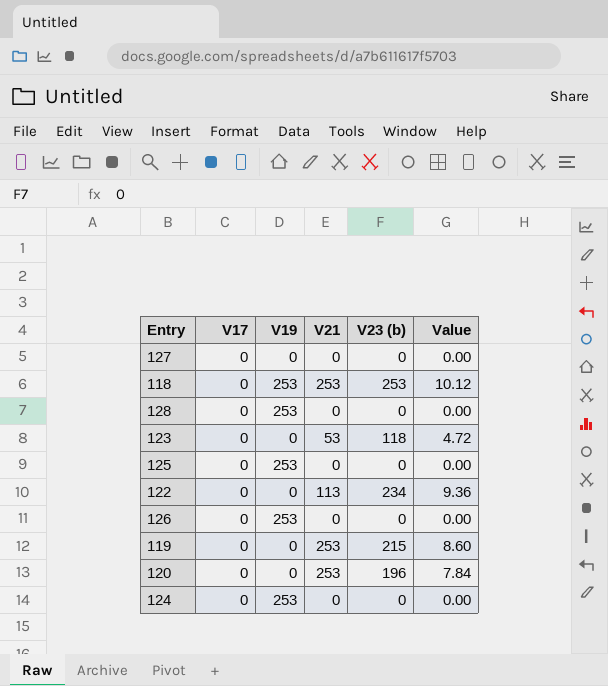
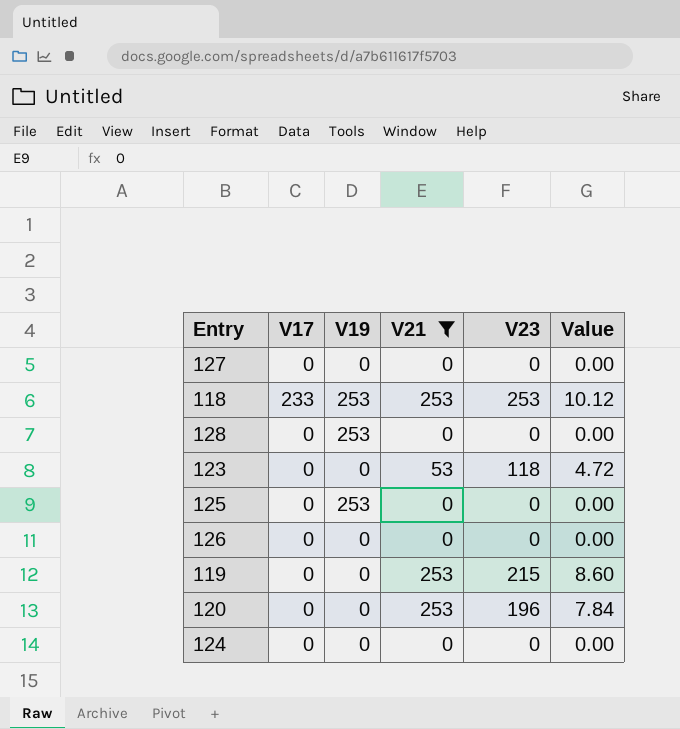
filter: none -> V21 != 113
column name: V23 (b) -> V23
118 | V17: 0 -> 233
126 | V19: 253 -> 0
124 | V19: 253 -> 0

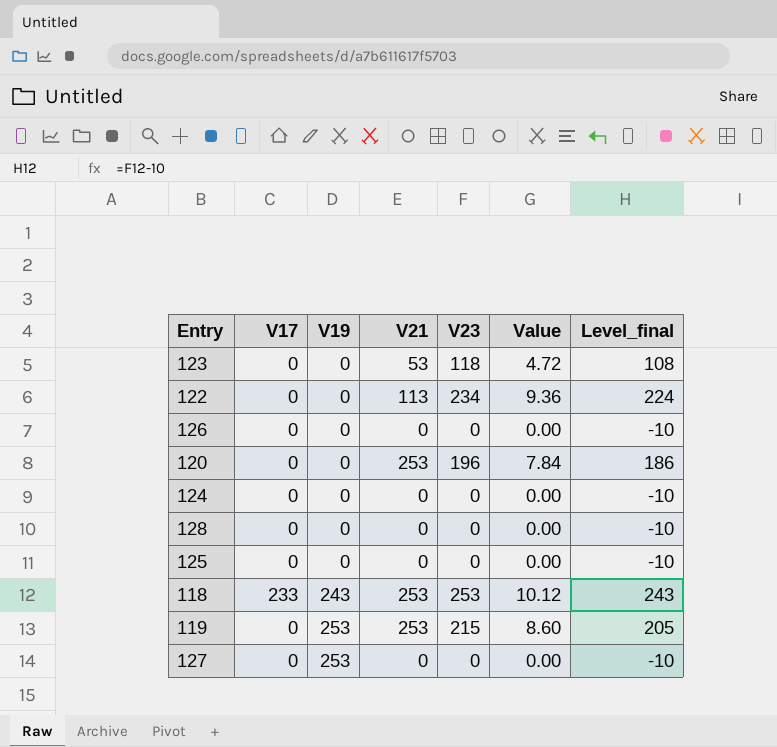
filter: V21 != 113 -> none
row order: none -> V19 ascending
column Level_final | formula: none -> [V23] - 10
128 | V19: 253 -> 0
125 | V19: 253 -> 0
118 | V19: 253 -> 243
119 | V19: 0 -> 253
127 | V19: 0 -> 253

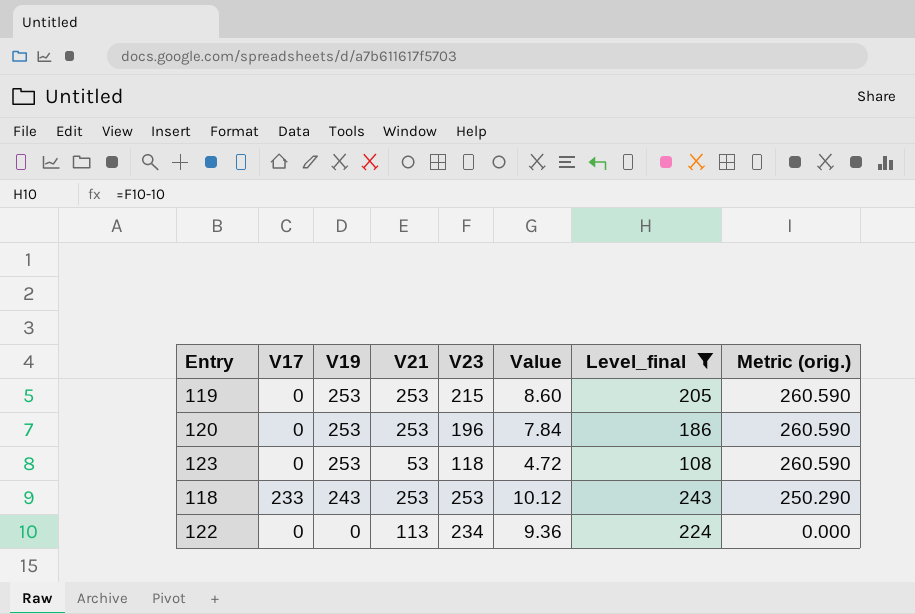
filter: none -> Level_final != -10
row order: V19 ascending -> V19 descending
column Metric (orig.) | formula: none -> [V19] * 1.03
120 | V19: 0 -> 253
123 | V19: 0 -> 253

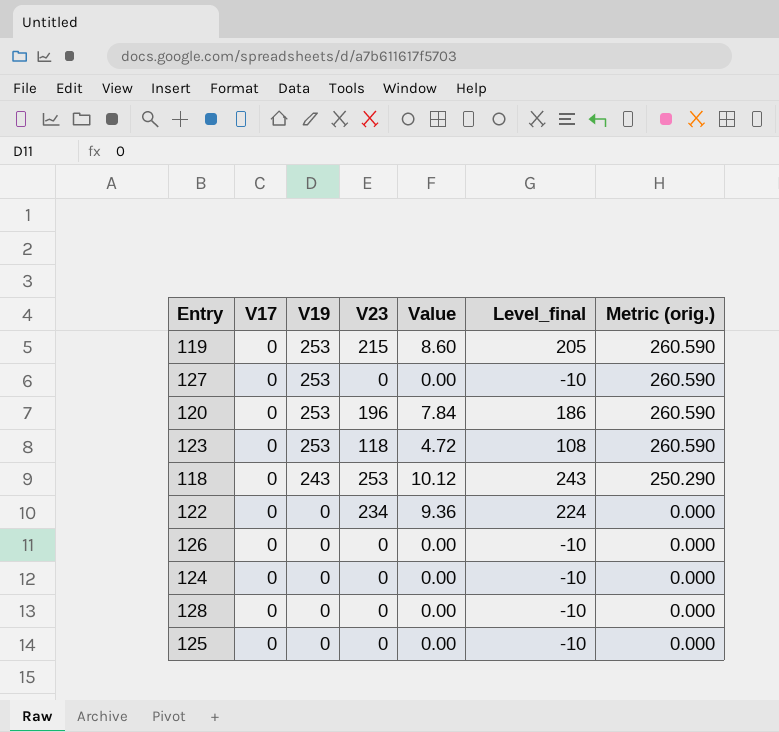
filter: Level_final != -10 -> none
column V21 | position: 4 -> none
118 | V17: 233 -> 0

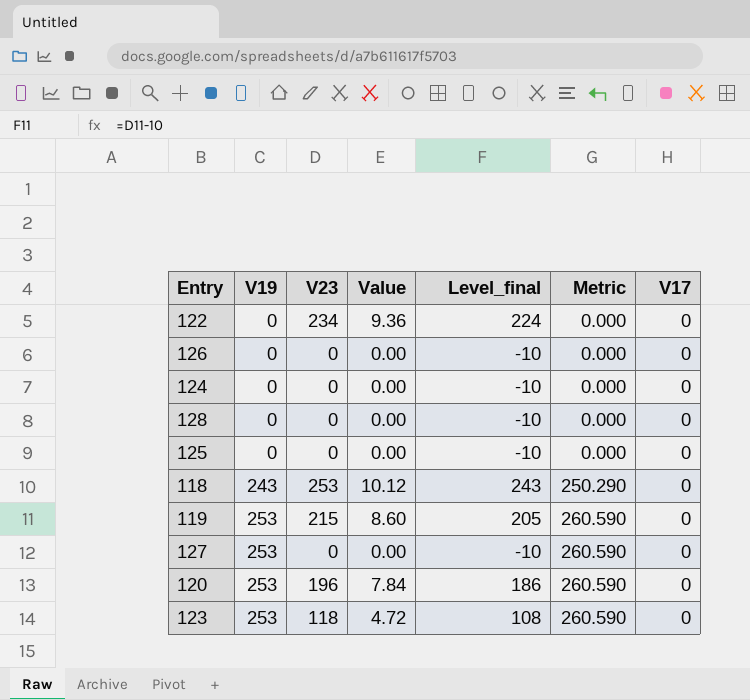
row order: V19 descending -> V19 ascending
column name: Metric (orig.) -> Metric
column V17 | position: 2 -> 7

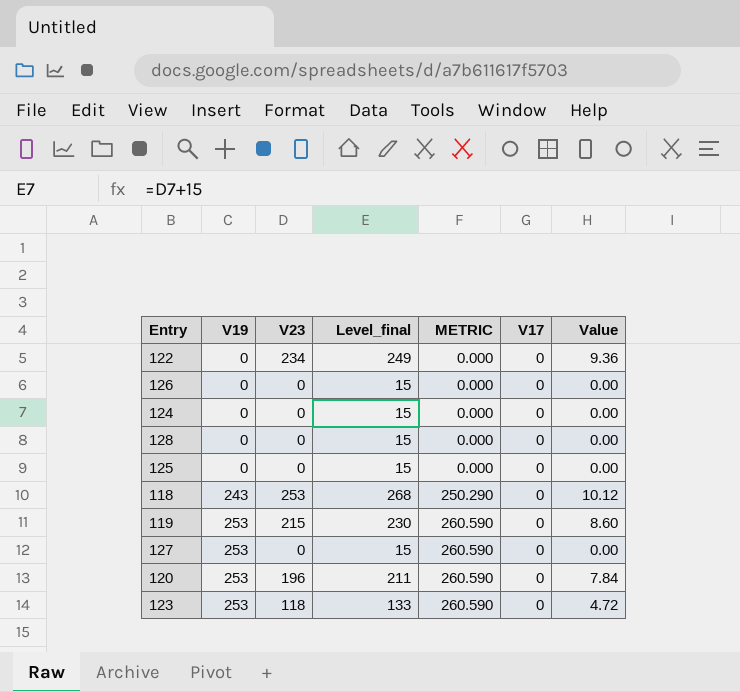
column Level_final | formula: [V23] - 10 -> [V23] + 15
column name: Metric -> METRIC
column Value | position: 4 -> 7

